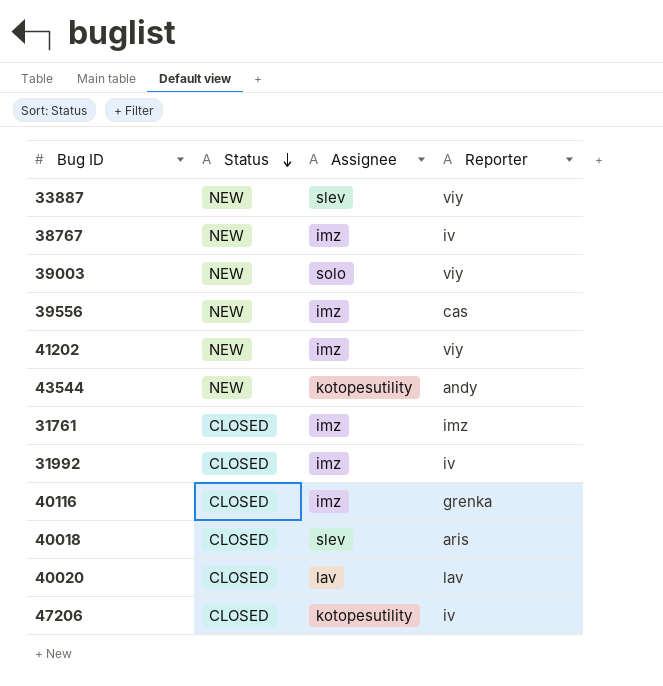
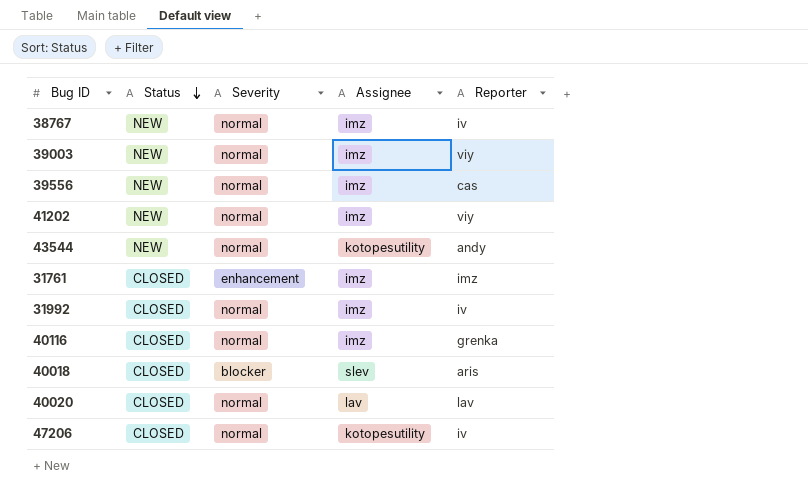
column Severity | position: none -> 3
row 33887: NEW | slev | viy -> none
39003 | Assignee: solo -> imz

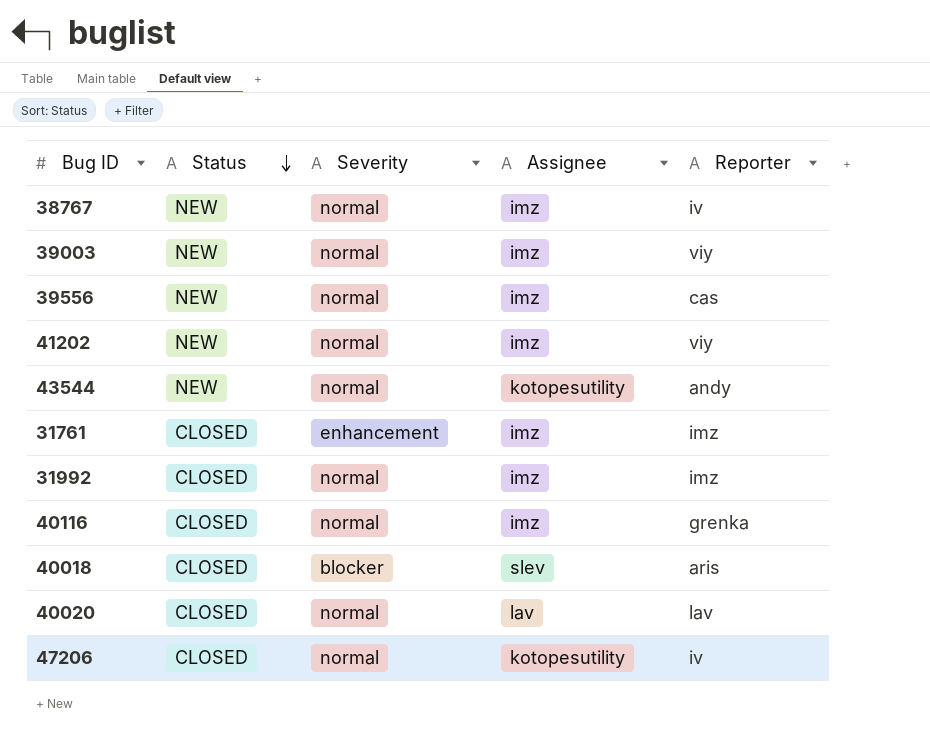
31992 | Reporter: iv -> imz

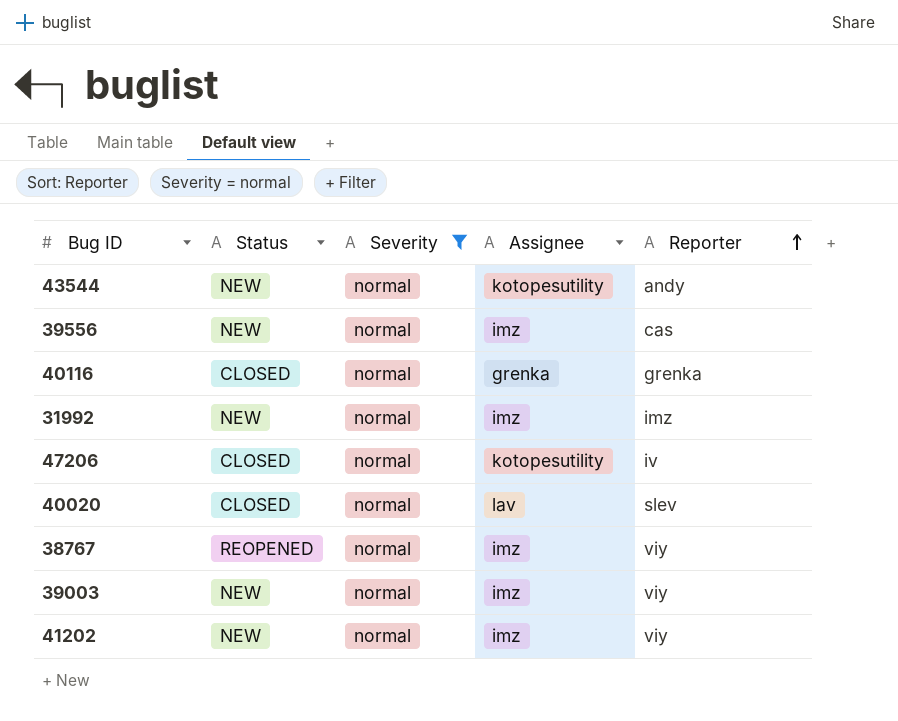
filter: none -> Severity = normal
row order: Status descending -> Reporter ascending
40116 | Assignee: imz -> grenka
31992 | Status: CLOSED -> NEW
40020 | Reporter: lav -> slev
38767 | Status: NEW -> REOPENED
38767 | Reporter: iv -> viy

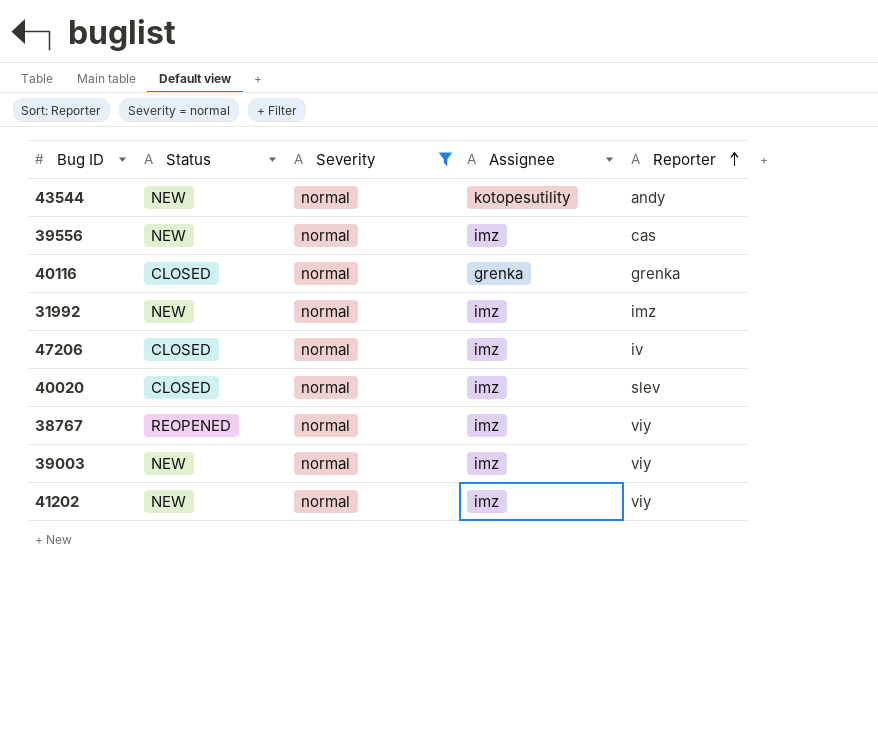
47206 | Assignee: kotopesutility -> imz
40020 | Assignee: lav -> imz

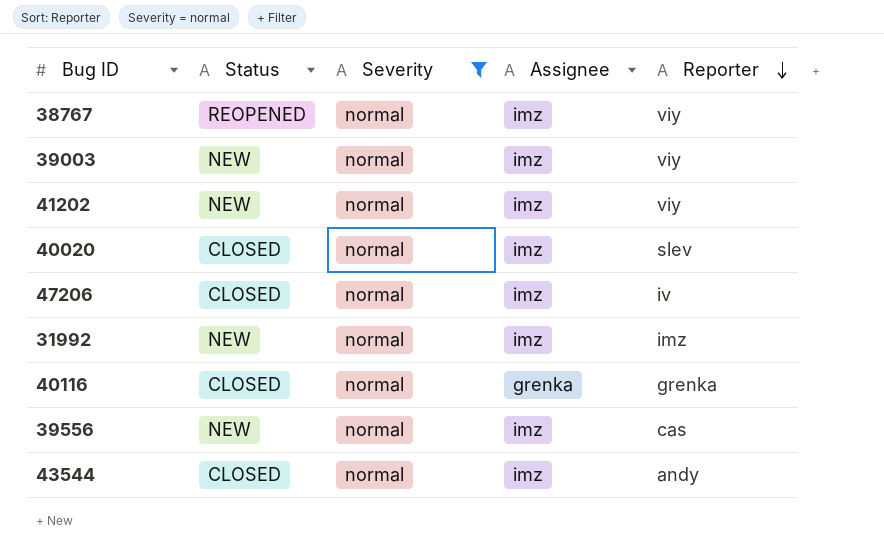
row order: Reporter ascending -> Reporter descending
43544 | Status: NEW -> CLOSED
43544 | Assignee: kotopesutility -> imz

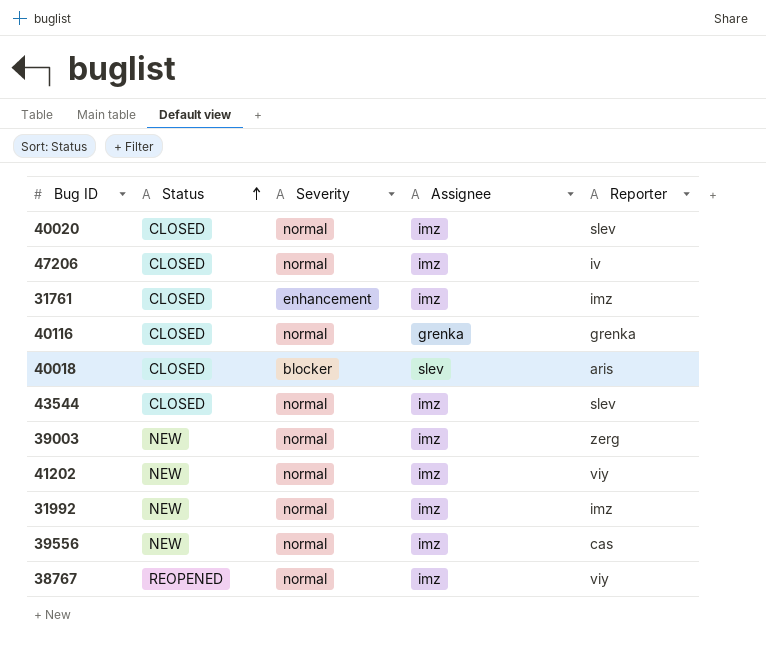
filter: Severity = normal -> none
row order: Reporter descending -> Status ascending
43544 | Reporter: andy -> slev
39003 | Reporter: viy -> zerg

